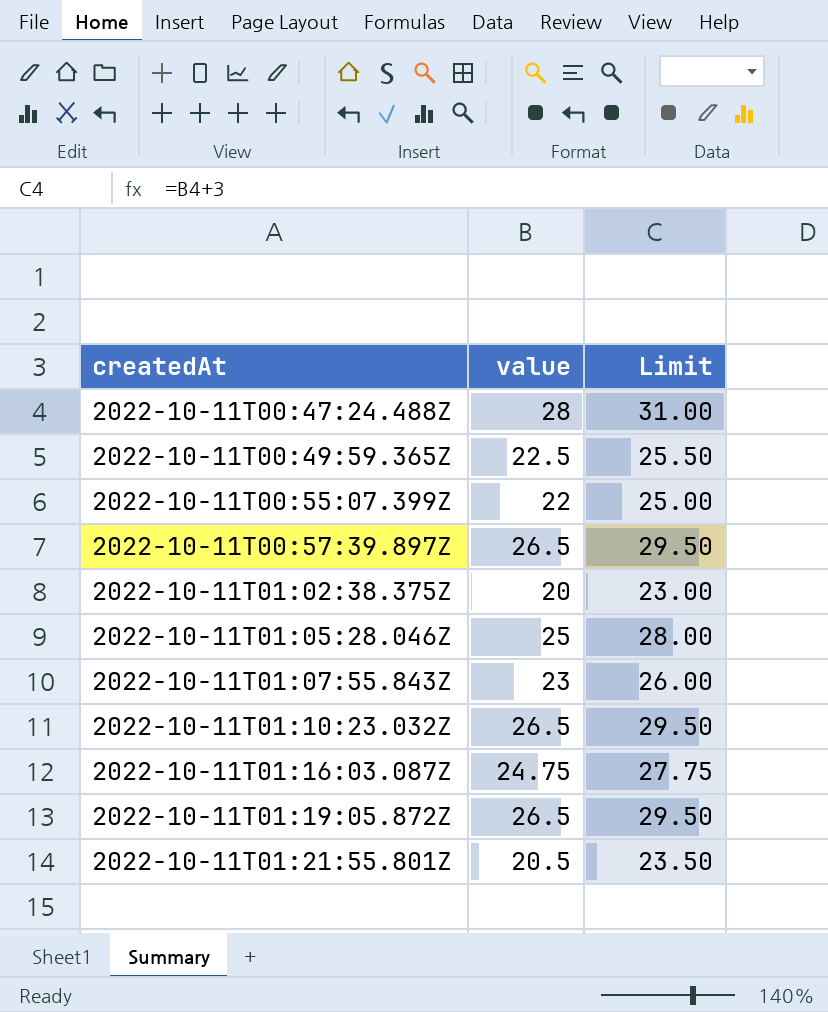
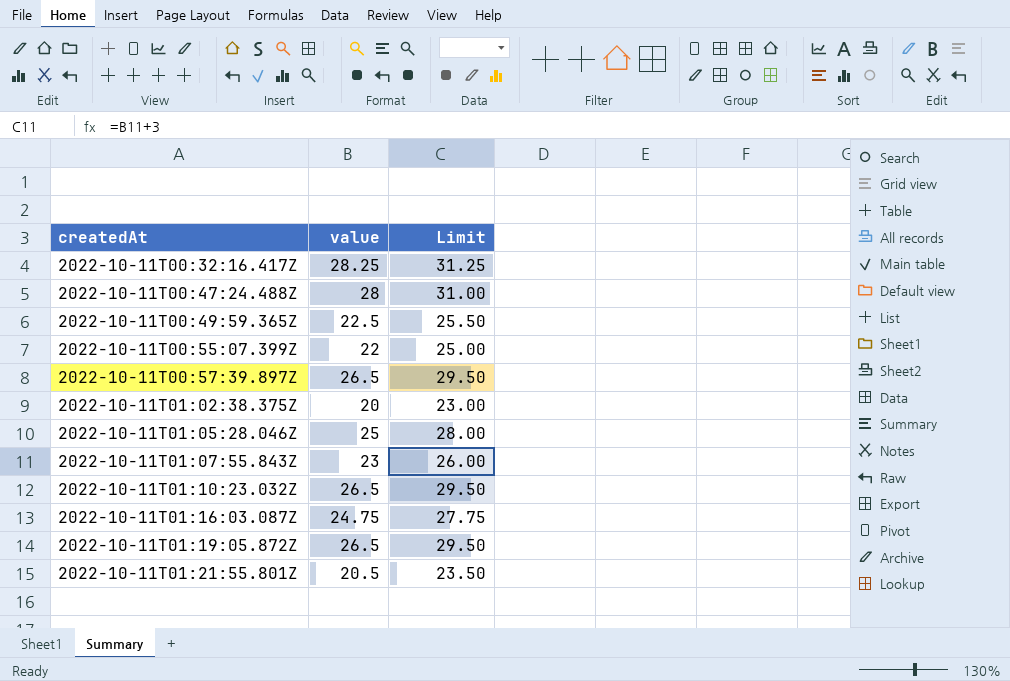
row 2022-10-11T00:32:16.417Z: none -> 28.25 | 31.25

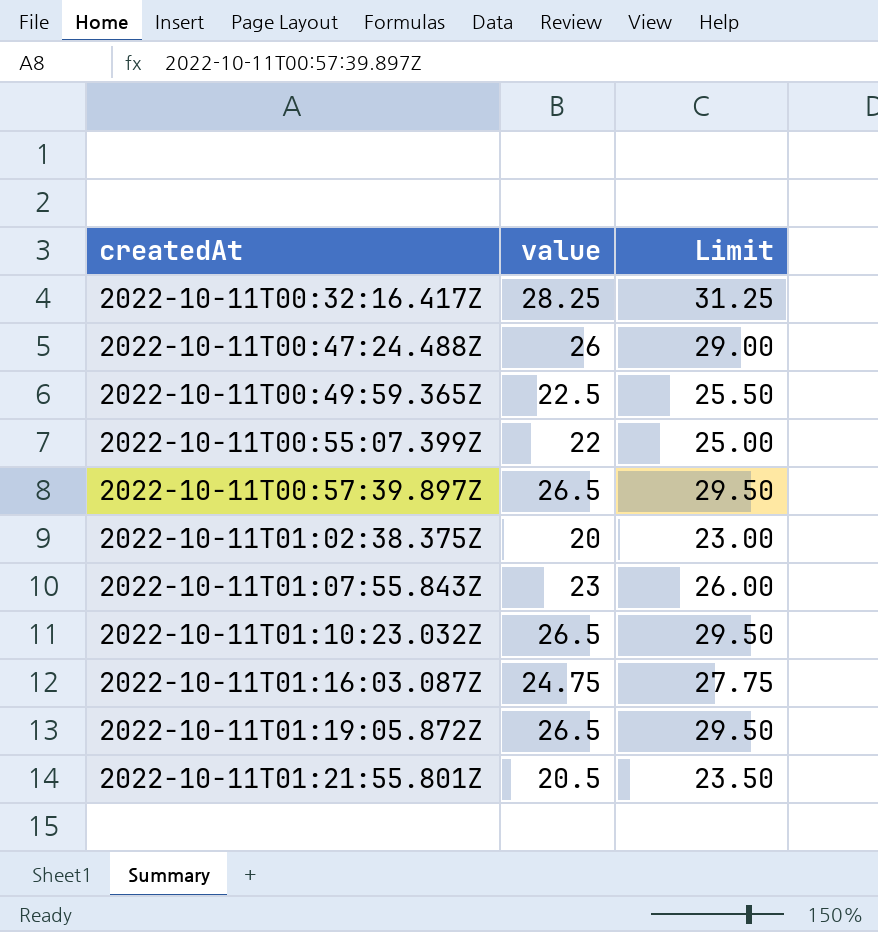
row 2022-10-11T01:05:28.046Z: 25 | 28.00 -> none
2022-10-11T00:47:24.488Z | value: 28 -> 26
2022-10-11T00:47:24.488Z | Limit: 31.00 -> 29.00

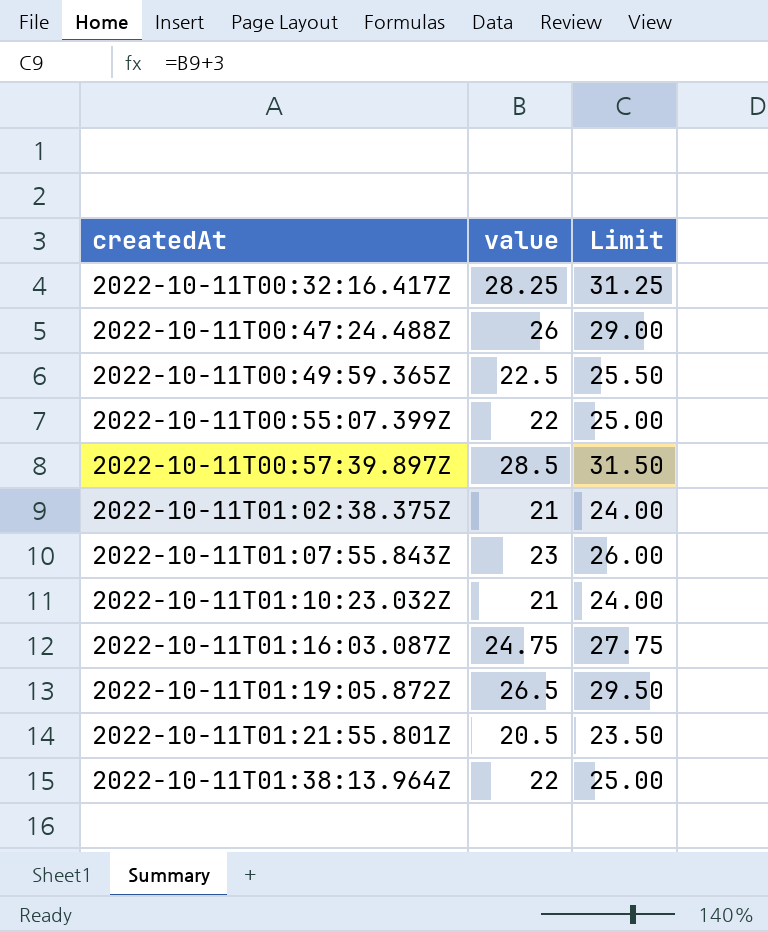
2022-10-11T00:57:39.897Z | value: 26.5 -> 28.5
2022-10-11T00:57:39.897Z | Limit: 29.50 -> 31.50
2022-10-11T01:02:38.375Z | value: 20 -> 21
2022-10-11T01:02:38.375Z | Limit: 23.00 -> 24.00
2022-10-11T01:10:23.032Z | value: 26.5 -> 21
2022-10-11T01:10:23.032Z | Limit: 29.50 -> 24.00
row 2022-10-11T01:38:13.964Z: none -> 22 | 25.00

